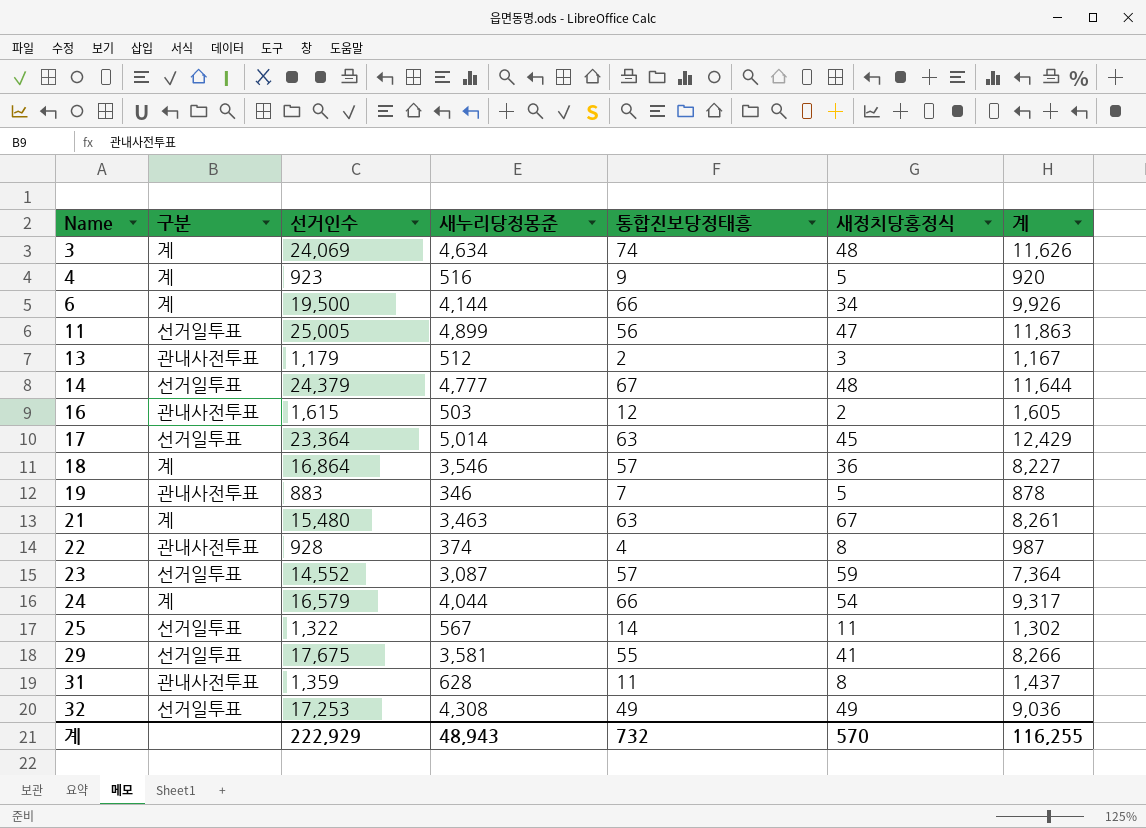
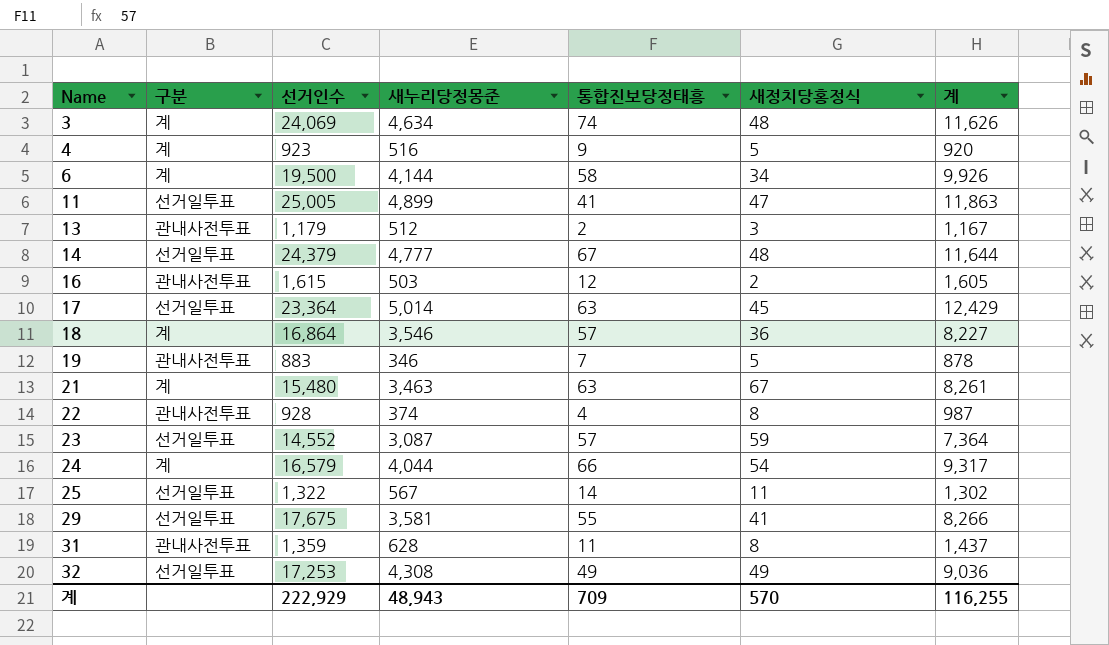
6 | 통합진보당정태흥: 66 -> 58
11 | 통합진보당정태흥: 56 -> 41
계 | 통합진보당정태흥: 732 -> 709

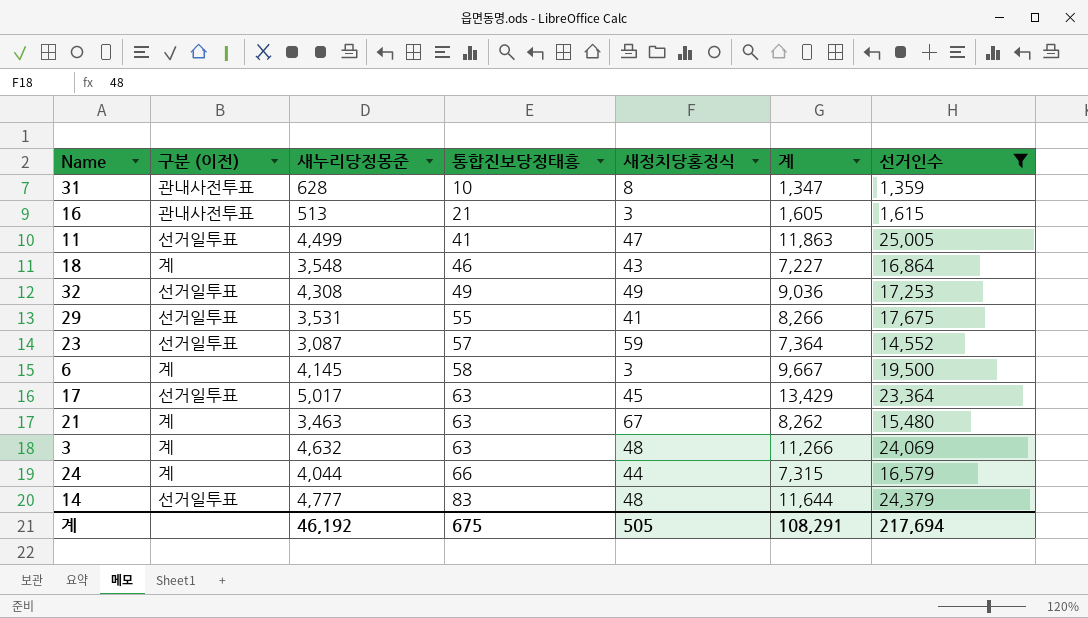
filter: none -> 선거인수 >= 1,359
row order: Name ascending -> 통합진보당정태흥 ascending
column name: 구분 -> 구분 (이전)
column 선거인수 | position: 3 -> 7
31 | 통합진보당정태흥: 11 -> 10
31 | 계: 1,437 -> 1,347
16 | 새누리당정몽준: 503 -> 513
16 | 통합진보당정태흥: 12 -> 21
16 | 새정치당홍정식: 2 -> 3
11 | 새누리당정몽준: 4,899 -> 4,499
18 | 새누리당정몽준: 3,546 -> 3,548
18 | 통합진보당정태흥: 57 -> 46
18 | 새정치당홍정식: 36 -> 43
18 | 계: 8,227 -> 7,227
29 | 새누리당정몽준: 3,581 -> 3,531
6 | 새누리당정몽준: 4,144 -> 4,145
6 | 새정치당홍정식: 34 -> 3
6 | 계: 9,926 -> 9,667
17 | 새누리당정몽준: 5,014 -> 5,017
17 | 계: 12,429 -> 13,429
21 | 계: 8,261 -> 8,262
3 | 새누리당정몽준: 4,634 -> 4,632
3 | 통합진보당정태흥: 74 -> 63
3 | 계: 11,626 -> 11,266
24 | 새정치당홍정식: 54 -> 44
24 | 계: 9,317 -> 7,315
14 | 통합진보당정태흥: 67 -> 83
계 | 새누리당정몽준: 48,943 -> 46,192
계 | 통합진보당정태흥: 709 -> 675
계 | 새정치당홍정식: 570 -> 505
계 | 계: 116,255 -> 108,291
계 | 선거인수: 222,929 -> 217,694

